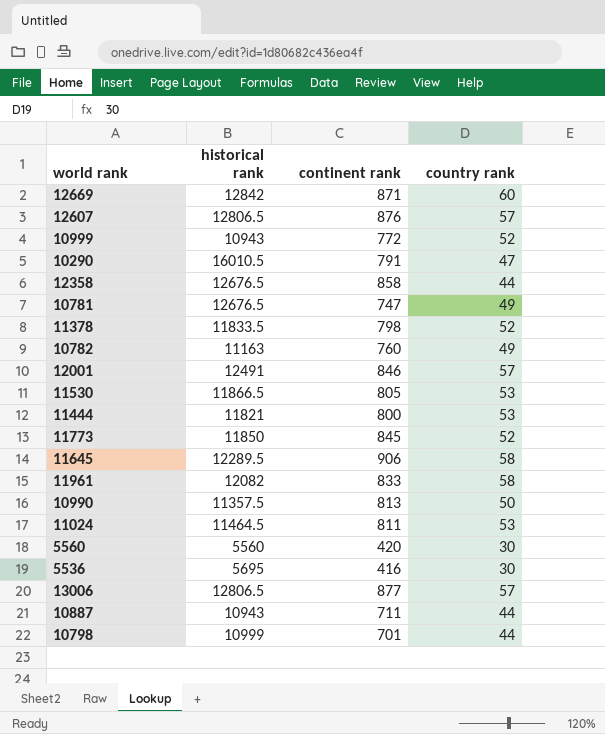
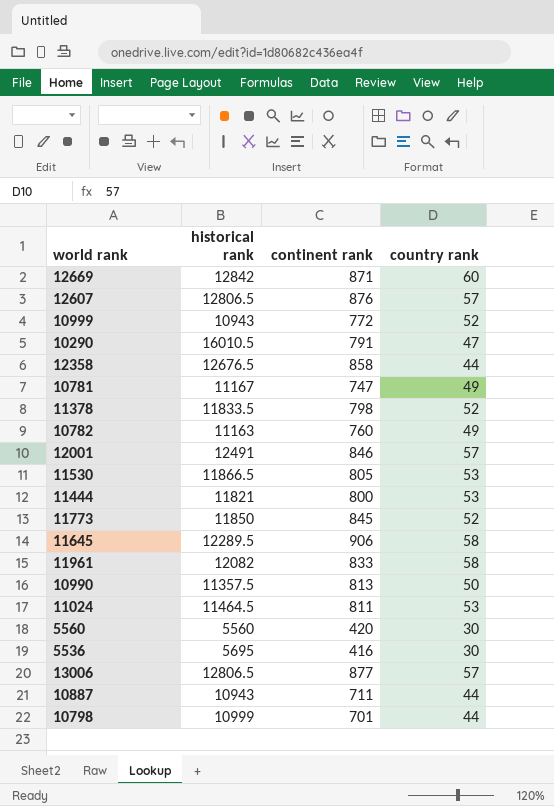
10781 | historical rank: 12676.5 -> 11167

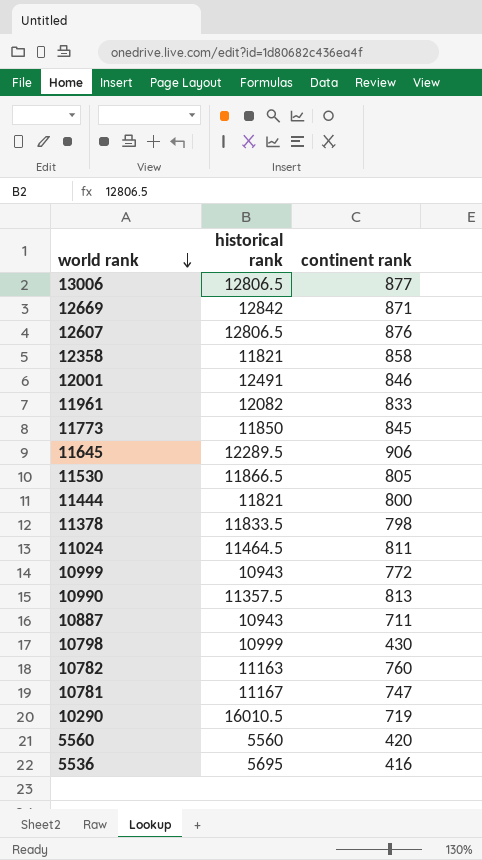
row order: none -> world rank descending
column country rank | position: 4 -> none
12358 | historical rank: 12676.5 -> 11821
10798 | continent rank: 701 -> 430
10290 | continent rank: 791 -> 719

